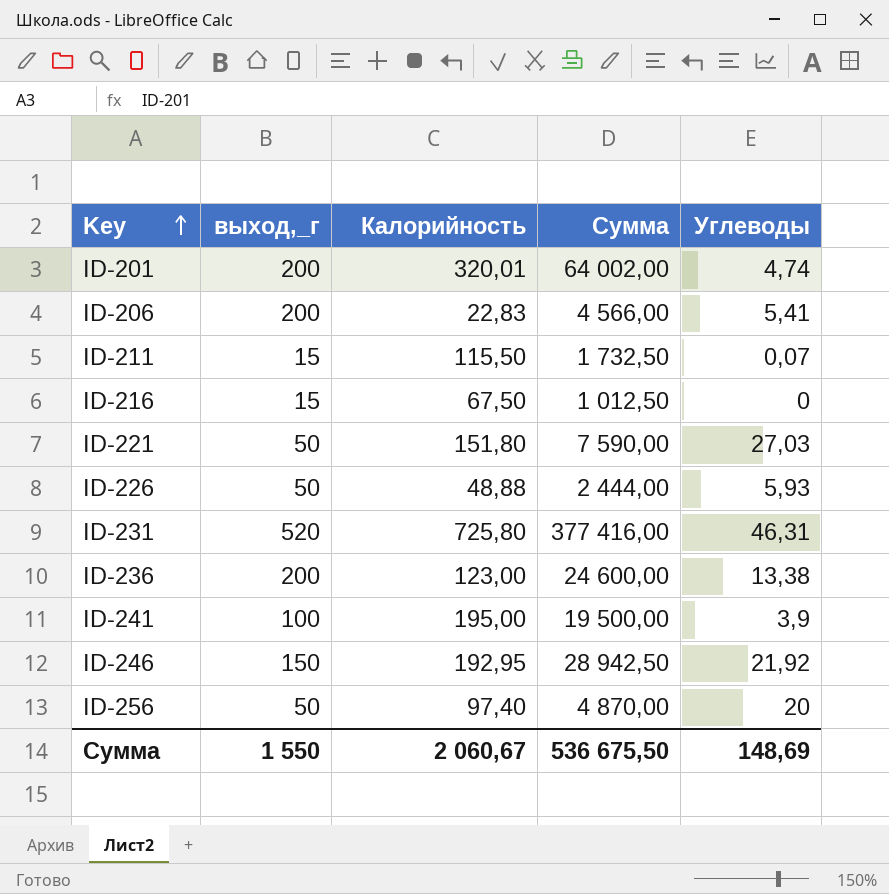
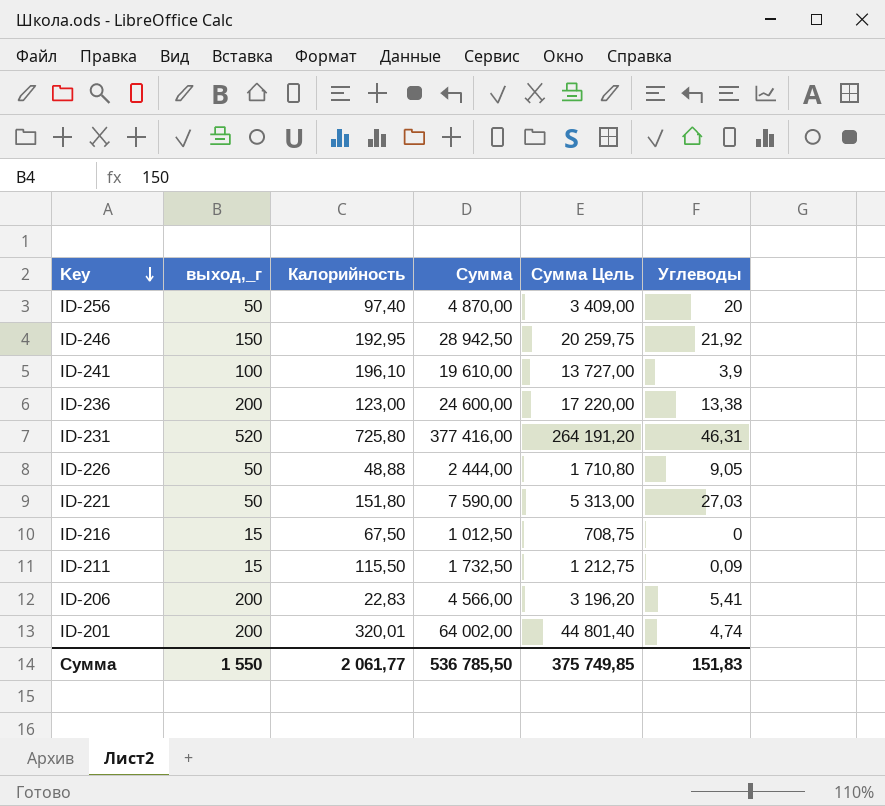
row order: Key ascending -> Key descending
column Сумма Цель | formula: none -> [Сумма] * 0,7
ID-241 | Калорийность: 195,00 -> 196,10
ID-241 | Сумма: 19 500,00 -> 19 610,00
ID-226 | Углеводы: 5,93 -> 9,05
ID-211 | Углеводы: 0,07 -> 0,09
Сумма | Калорийность: 2 060,67 -> 2 061,77
Сумма | Сумма: 536 675,50 -> 536 785,50
Сумма | Углеводы: 148,69 -> 151,83

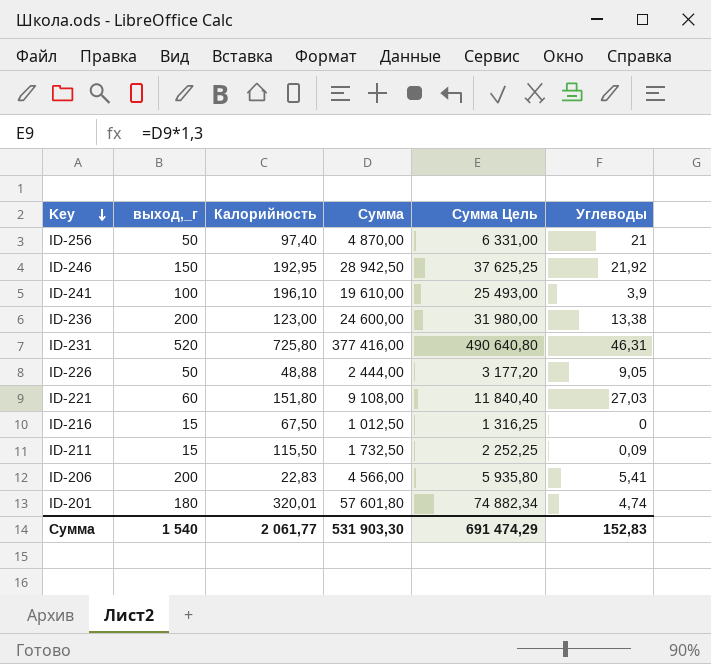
column Сумма Цель | formula: [Сумма] * 0,7 -> [Сумма] * 1,3
ID-256 | Углеводы: 20 -> 21
ID-221 | выход,_г: 50 -> 60
ID-221 | Сумма: 7 590,00 -> 9 108,00
ID-201 | выход,_г: 200 -> 180
ID-201 | Сумма: 64 002,00 -> 57 601,80
Сумма | выход,_г: 1 550 -> 1 540
Сумма | Сумма: 536 785,50 -> 531 903,30
Сумма | Сумма Цель: 375 749,85 -> 691 474,29
Сумма | Углеводы: 151,83 -> 152,83

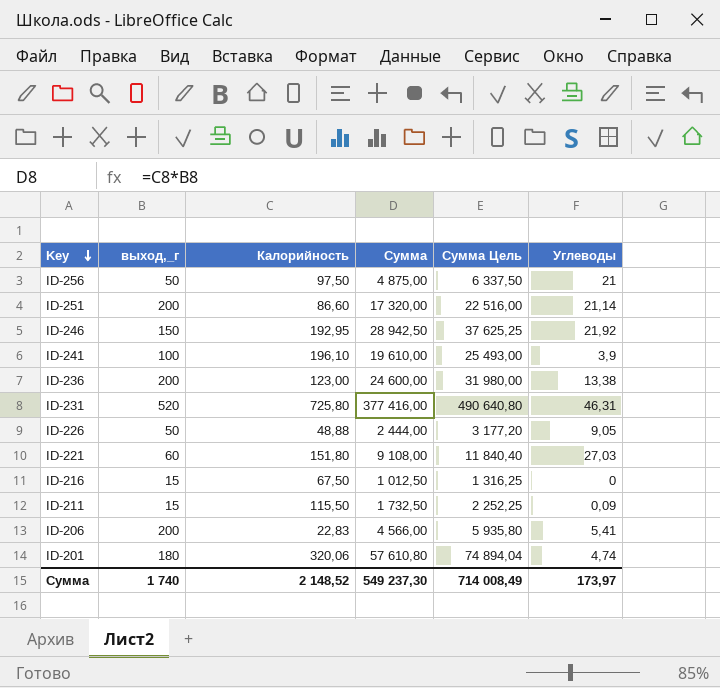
ID-256 | Калорийность: 97,40 -> 97,50
ID-256 | Сумма: 4 870,00 -> 4 875,00
ID-256 | Сумма Цель: 6 331,00 -> 6 337,50
row ID-251: none -> 200 | 86,60 | 17 320,00 | 22 516,00 | 21,14
ID-201 | Калорийность: 320,01 -> 320,06
ID-201 | Сумма: 57 601,80 -> 57 610,80
ID-201 | Сумма Цель: 74 882,34 -> 74 894,04
Сумма | выход,_г: 1 540 -> 1 740
Сумма | Калорийность: 2 061,77 -> 2 148,52
Сумма | Сумма: 531 903,30 -> 549 237,30
Сумма | Сумма Цель: 691 474,29 -> 714 008,49
Сумма | Углеводы: 152,83 -> 173,97

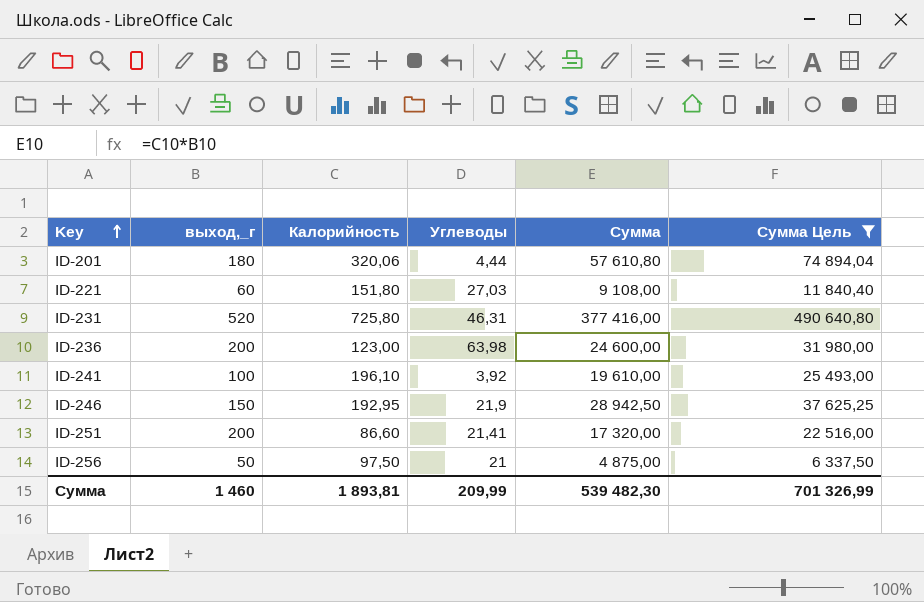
filter: none -> Сумма Цель >= 6 337,50
row order: Key descending -> Key ascending
column Углеводы | position: 6 -> 4
ID-201 | Углеводы: 4,74 -> 4,44
ID-236 | Углеводы: 13,38 -> 63,98
ID-241 | Углеводы: 3,9 -> 3,92
ID-246 | Углеводы: 21,92 -> 21,9
ID-251 | Углеводы: 21,14 -> 21,41
Сумма | выход,_г: 1 740 -> 1 460
Сумма | Калорийность: 2 148,52 -> 1 893,81
Сумма | Углеводы: 173,97 -> 209,99
Сумма | Сумма: 549 237,30 -> 539 482,30
Сумма | Сумма Цель: 714 008,49 -> 701 326,99

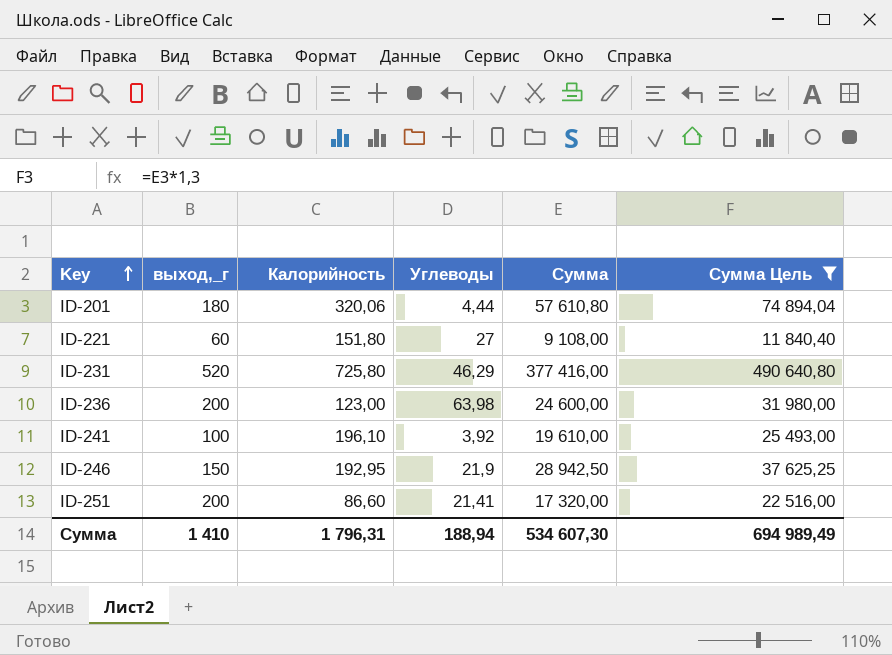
row ID-256: 50 | 97,50 | 21 | 4 875,00 | 6 337,50 -> none
ID-221 | Углеводы: 27,03 -> 27
ID-231 | Углеводы: 46,31 -> 46,29
Сумма | выход,_г: 1 460 -> 1 410
Сумма | Калорийность: 1 893,81 -> 1 796,31
Сумма | Углеводы: 209,99 -> 188,94
Сумма | Сумма: 539 482,30 -> 534 607,30
Сумма | Сумма Цель: 701 326,99 -> 694 989,49

